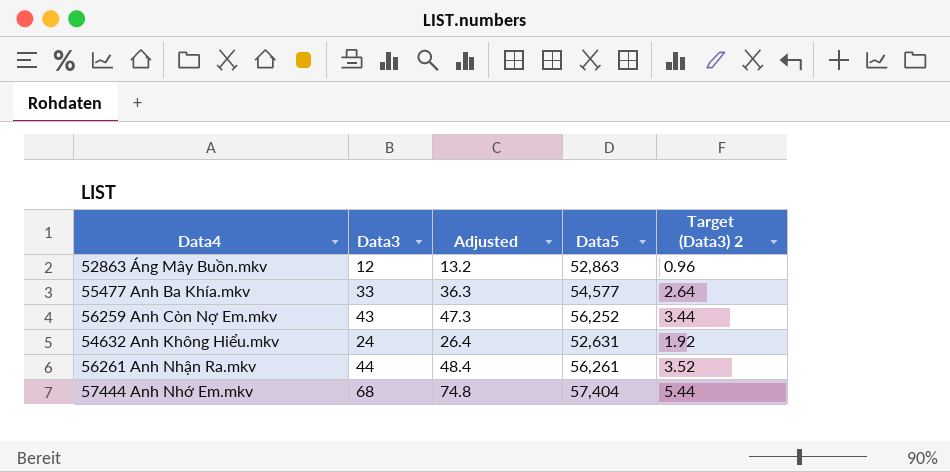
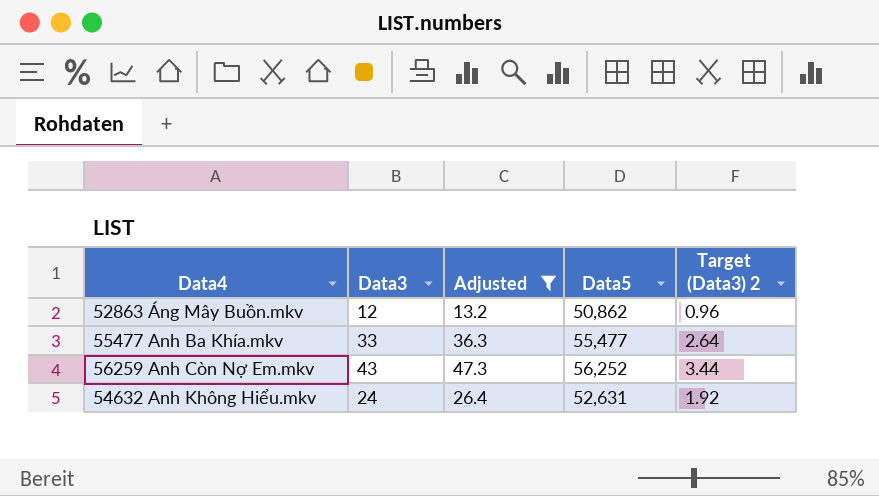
filter: none -> Adjusted <= 47.3
52863 Áng Mây Buồn.mkv | Data5: 52,863 -> 50,862
55477 Anh Ba Khía.mkv | Data5: 54,577 -> 55,477

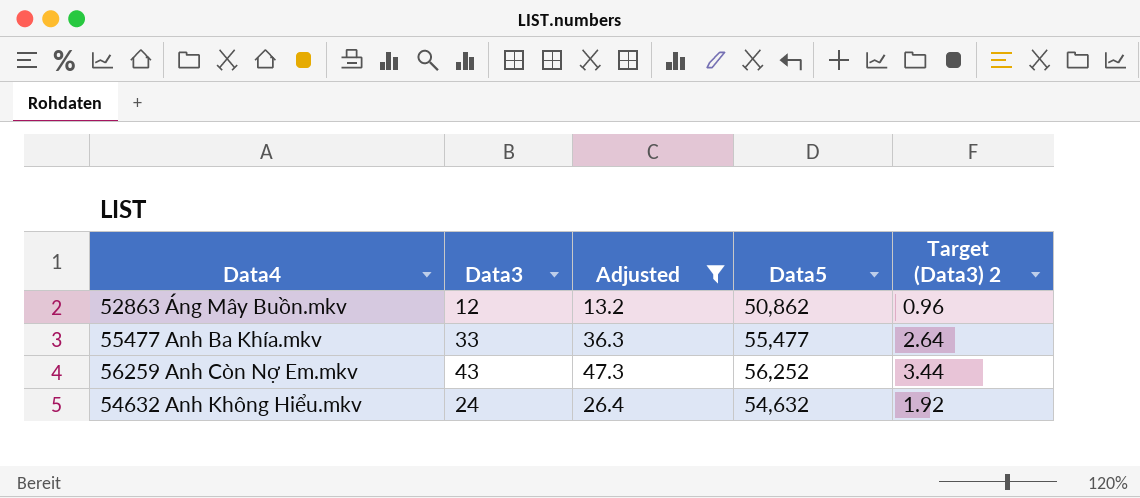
54632 Anh Không Hiểu.mkv | Data5: 52,631 -> 54,632

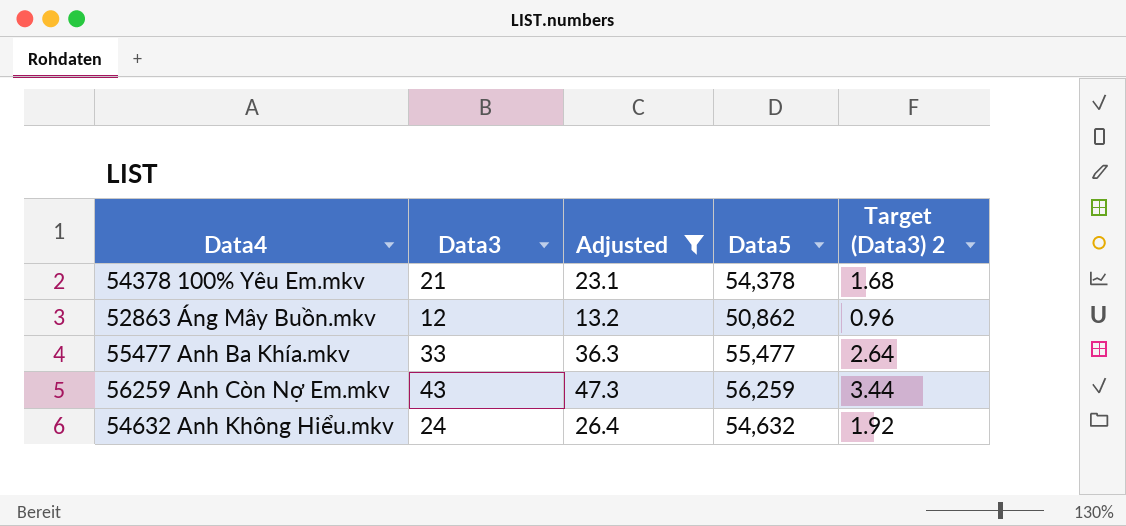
row 54378 100% Yêu Em.mkv: none -> 21 | 23.1 | 54,378 | 1.68
56259 Anh Còn Nợ Em.mkv | Data5: 56,252 -> 56,259

